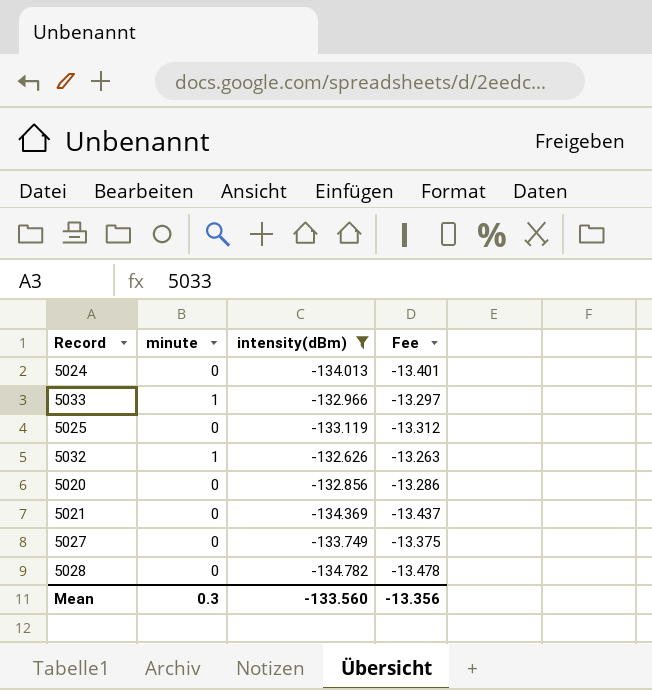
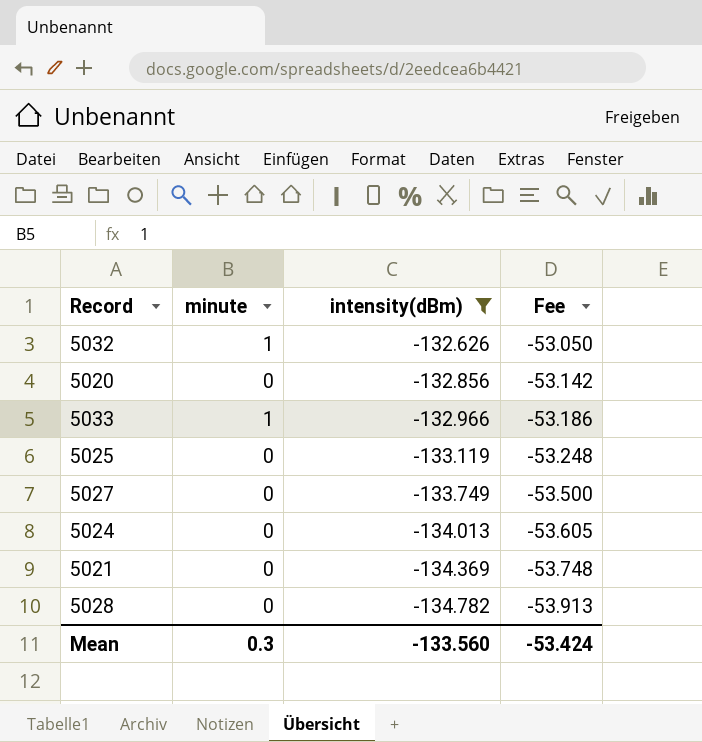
row order: none -> intensity(dBm) descending
column Fee | formula: [intensity(dBm)] * 0.1 -> [intensity(dBm)] * 0.4
Mean | Fee: -13.356 -> -53.424

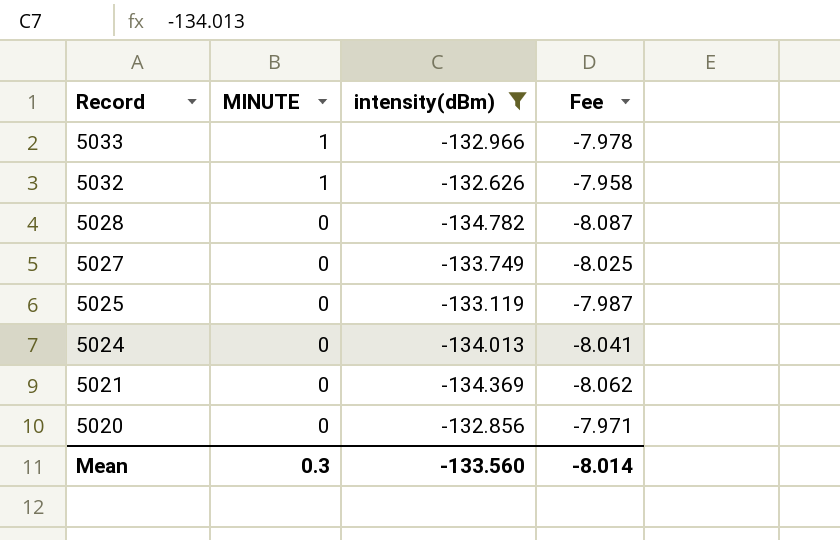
row order: intensity(dBm) descending -> Record descending
column name: minute -> MINUTE
column Fee | formula: [intensity(dBm)] * 0.4 -> [intensity(dBm)] * 0.06
Mean | Fee: -53.424 -> -8.014

